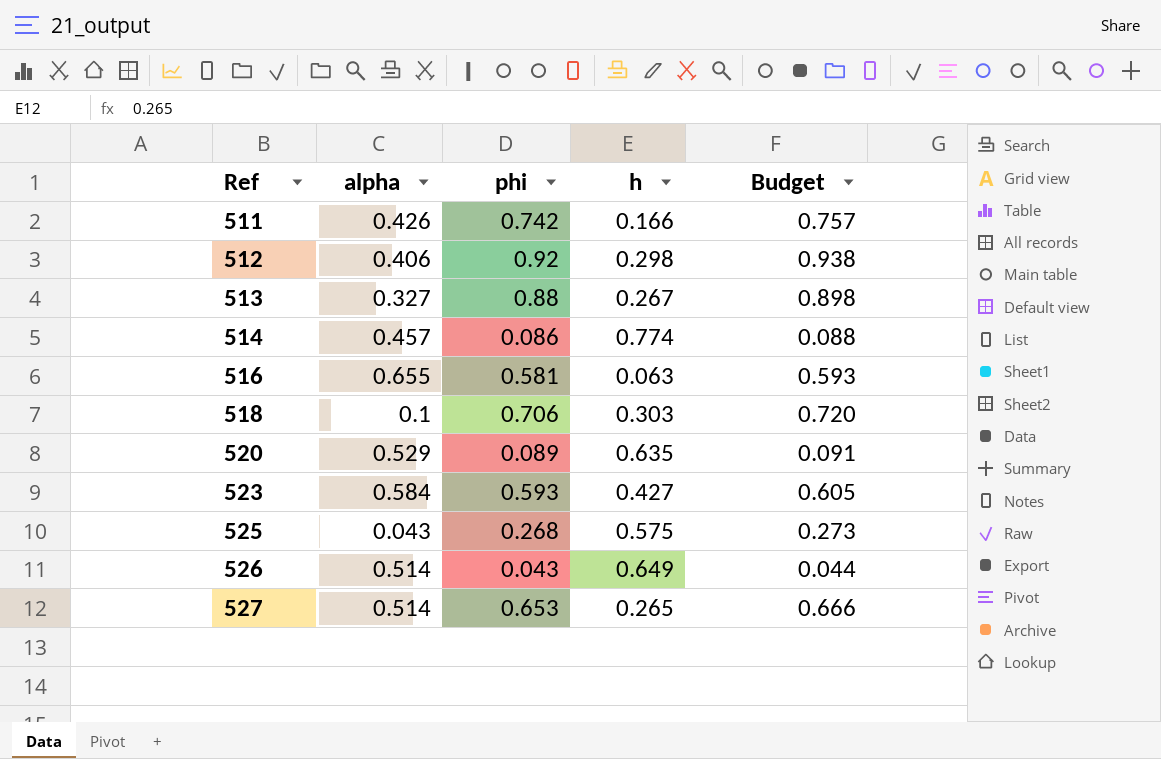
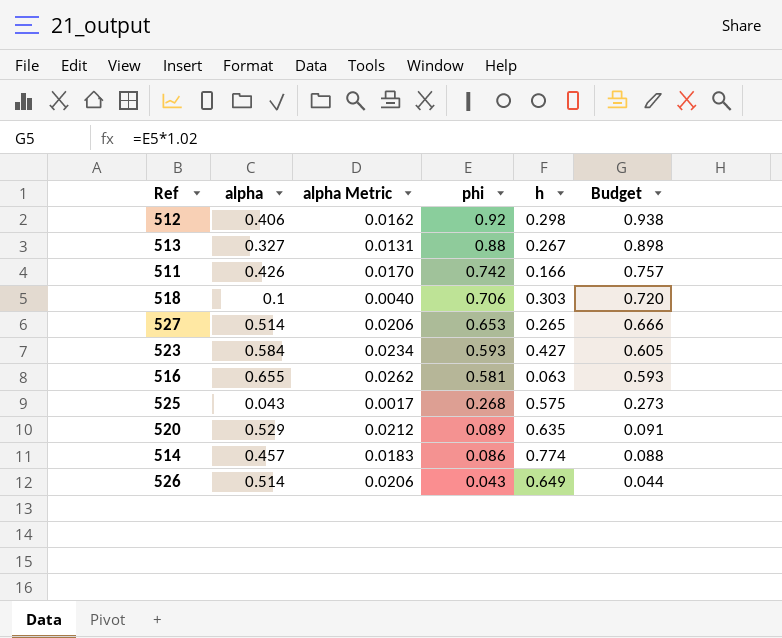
row order: Ref ascending -> phi descending
column alpha Metric | formula: none -> [alpha] * 0.04

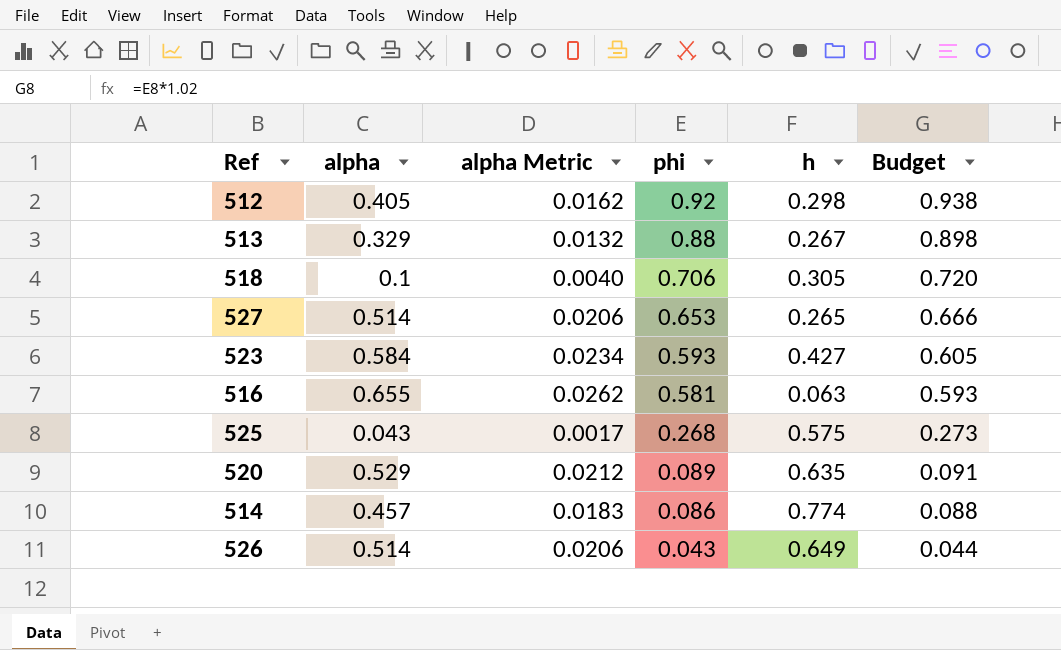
row 511: 0.426 | 0.0170 | 0.742 | 0.166 | 0.757 -> none
512 | alpha: 0.406 -> 0.405
513 | alpha: 0.327 -> 0.329
513 | alpha Metric: 0.0131 -> 0.0132
518 | h: 0.303 -> 0.305

